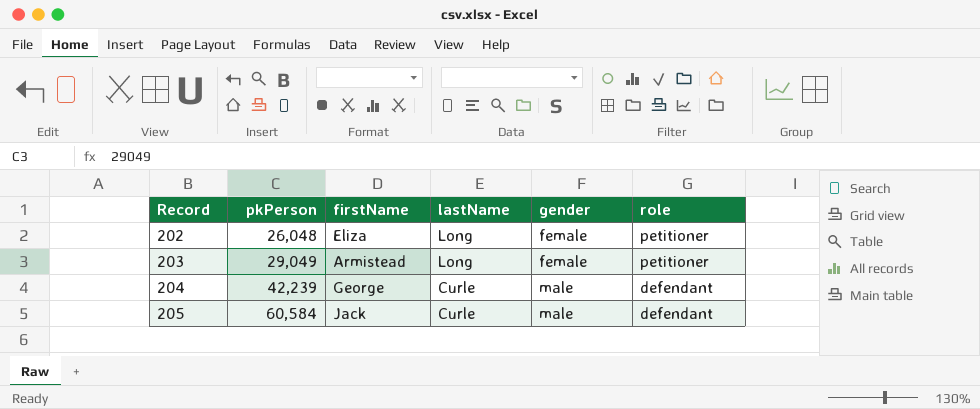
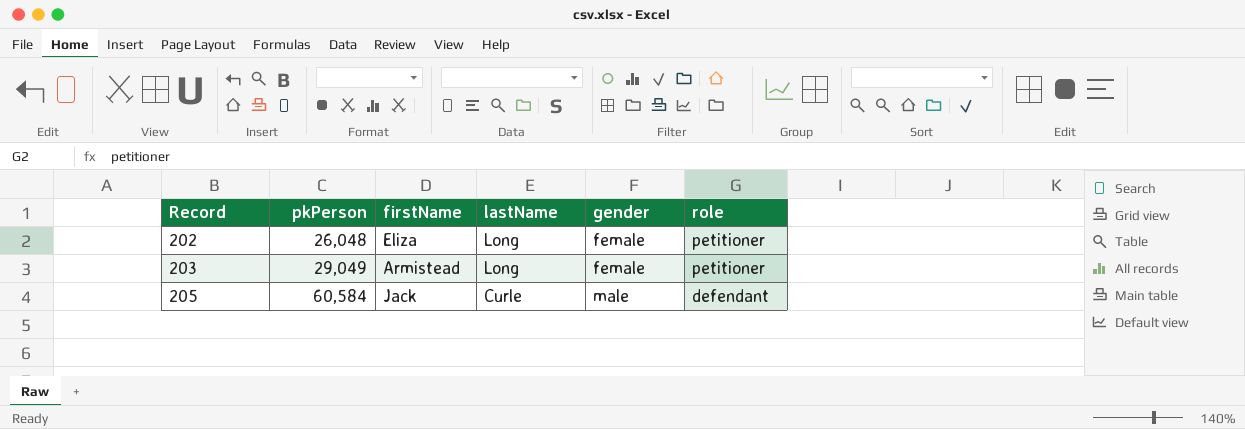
row 204: 42,239 | George | Curle | male | defendant -> none

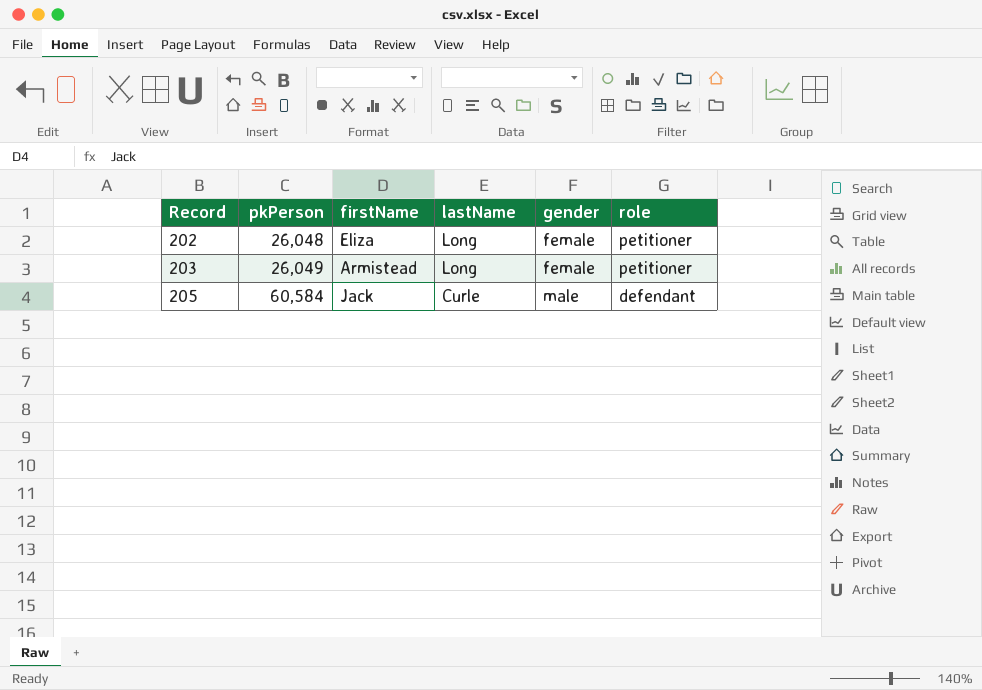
203 | pkPerson: 29,049 -> 26,049

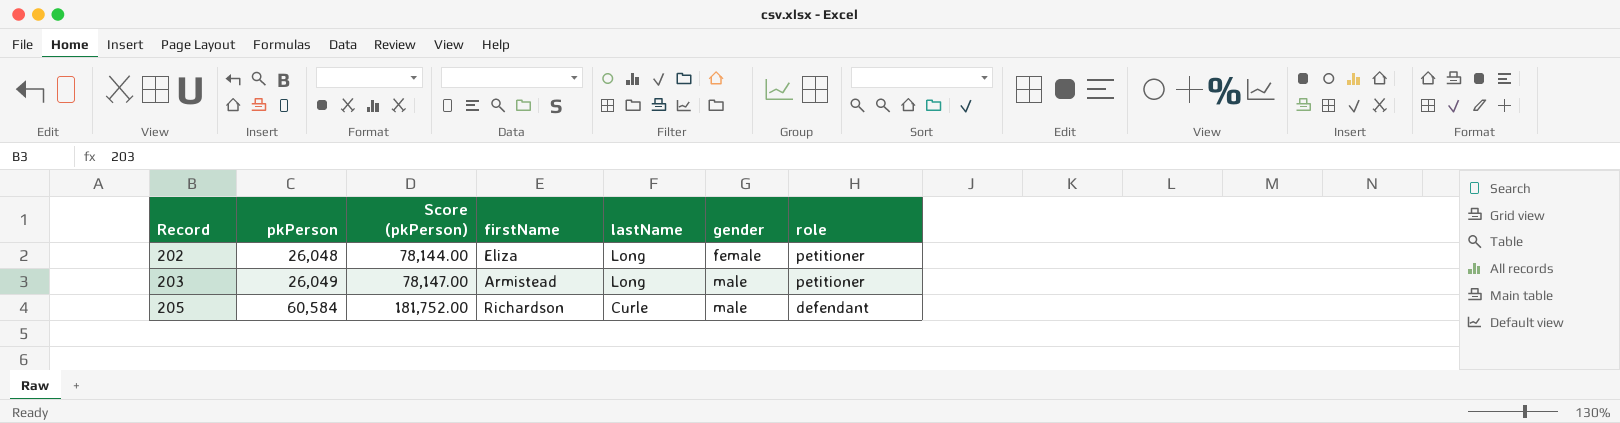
column Score (pkPerson) | formula: none -> [pkPerson] * 3
203 | gender: female -> male
205 | firstName: Jack -> Richardson

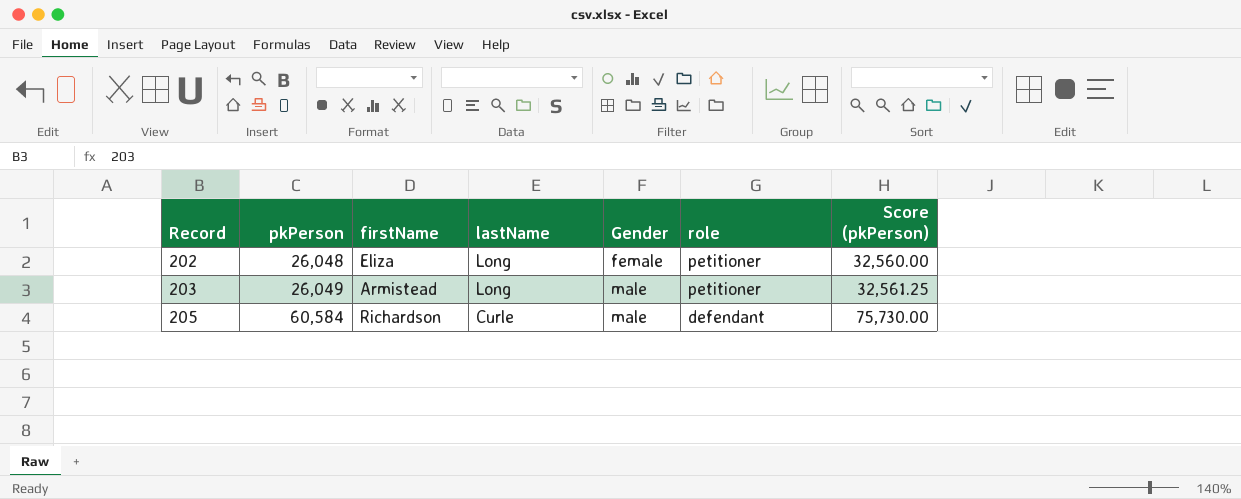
column name: gender -> Gender
column Score (pkPerson) | formula: [pkPerson] * 3 -> [pkPerson] * 1.25
column Score (pkPerson) | position: 3 -> 7

